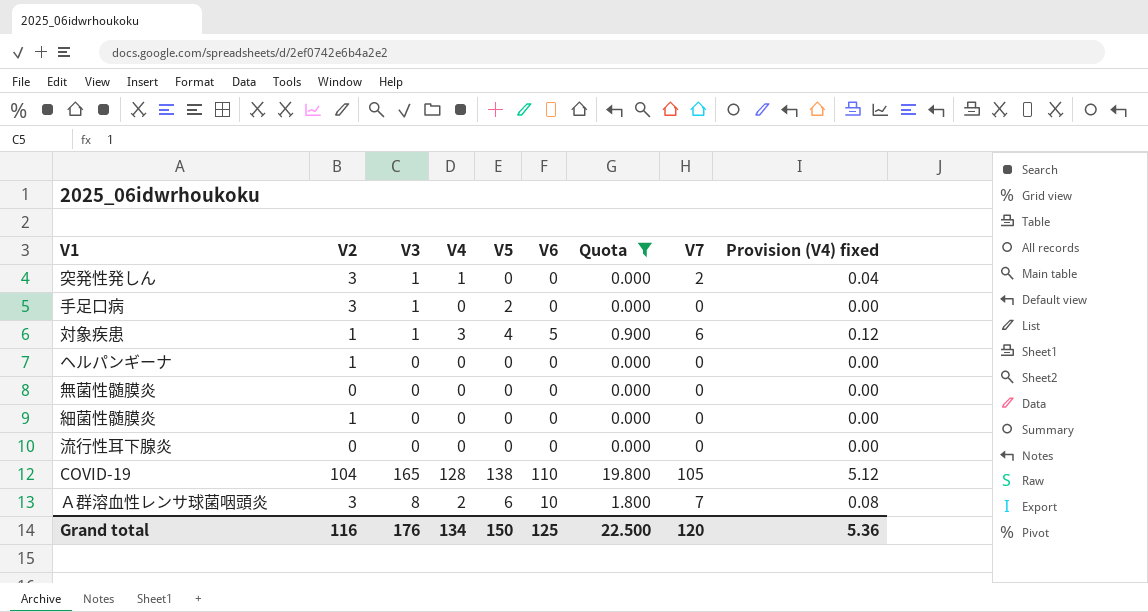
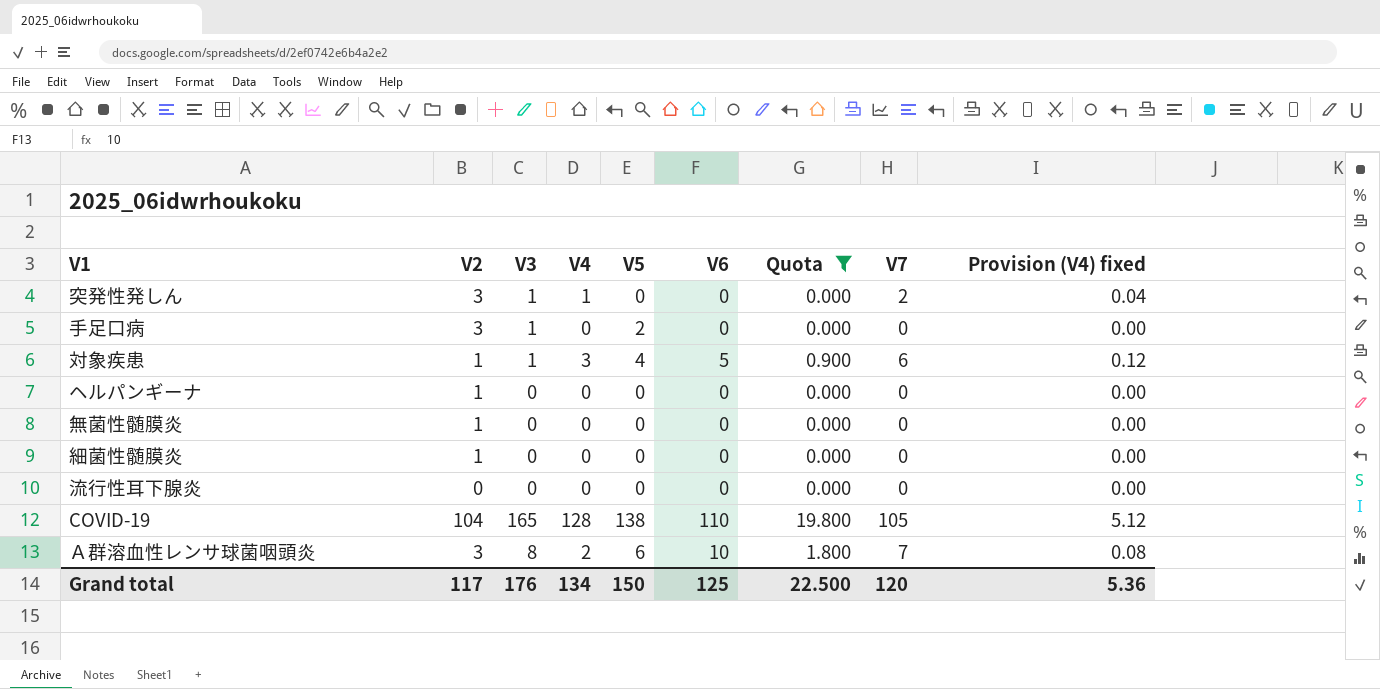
無菌性髄膜炎 | V2: 0 -> 1
Grand total | V2: 116 -> 117

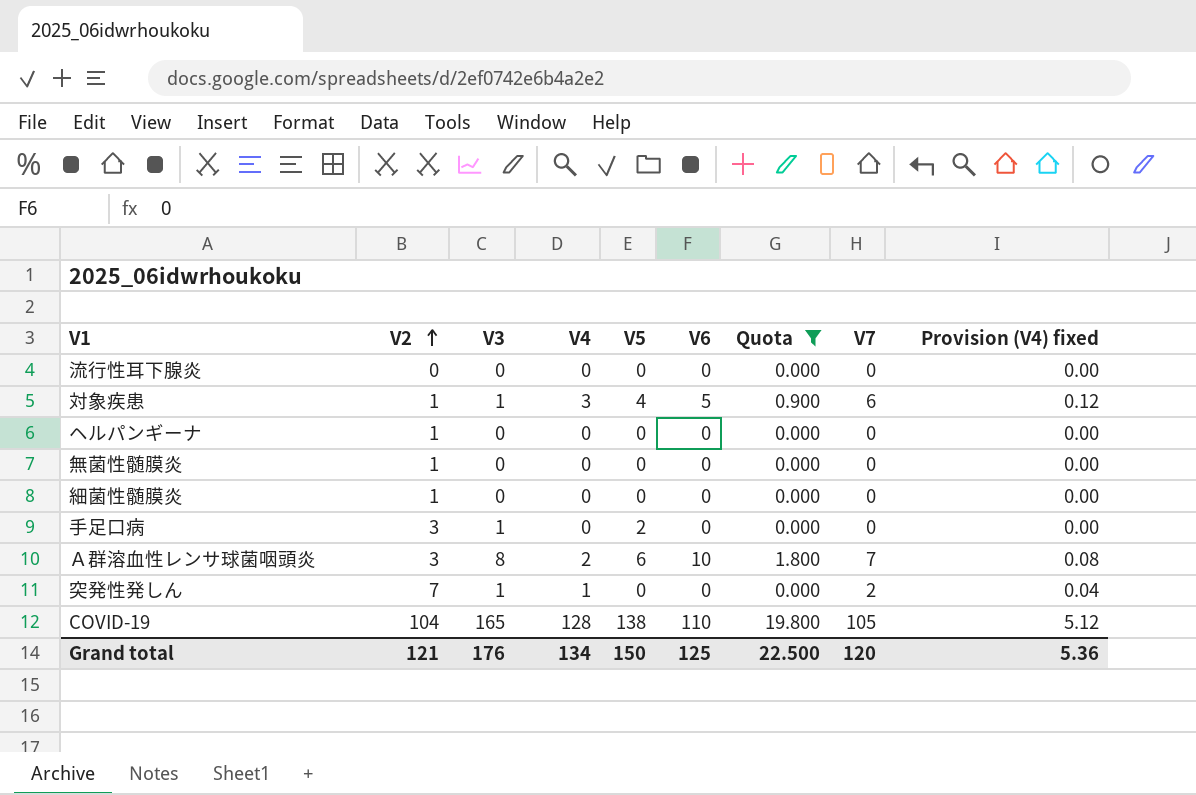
row order: none -> V2 ascending
突発性発しん | V2: 3 -> 7
Grand total | V2: 117 -> 121

